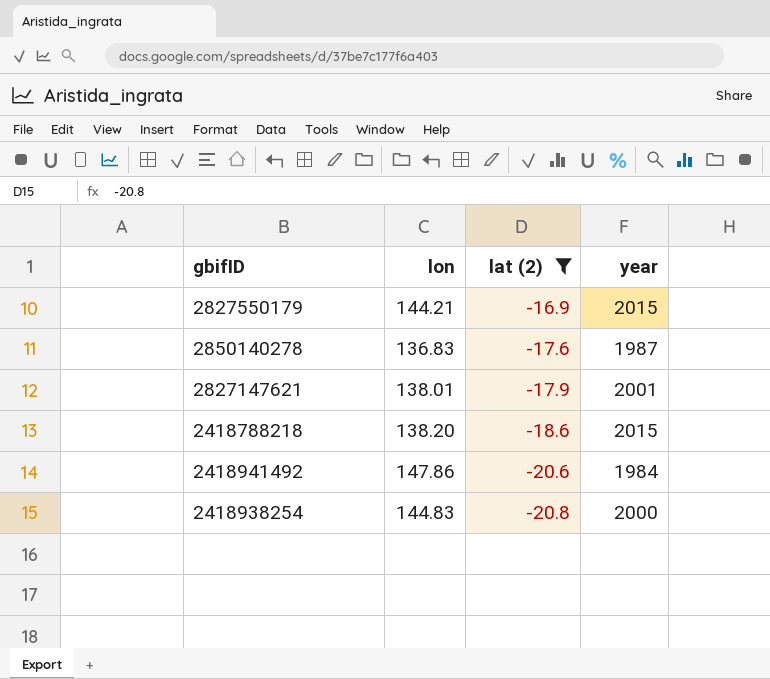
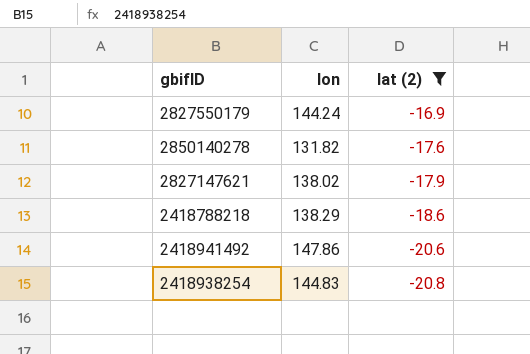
column year | position: 4 -> none
2827550179 | lon: 144.21 -> 144.24
2850140278 | lon: 136.83 -> 131.82
2827147621 | lon: 138.01 -> 138.02
2418788218 | lon: 138.20 -> 138.29

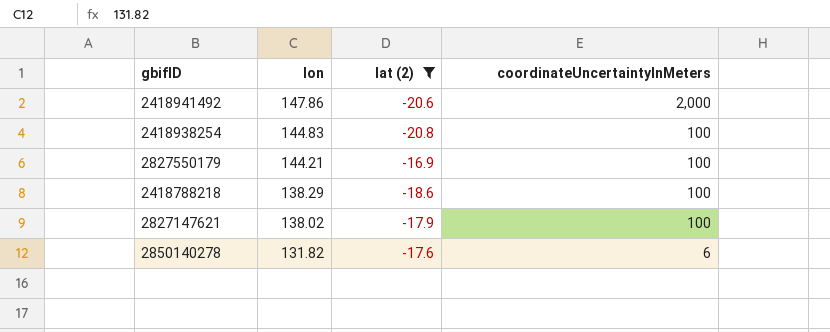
row order: lat (2) descending -> lon descending
column coordinateUncertaintyInMeters | position: none -> 4
2827550179 | lon: 144.24 -> 144.21

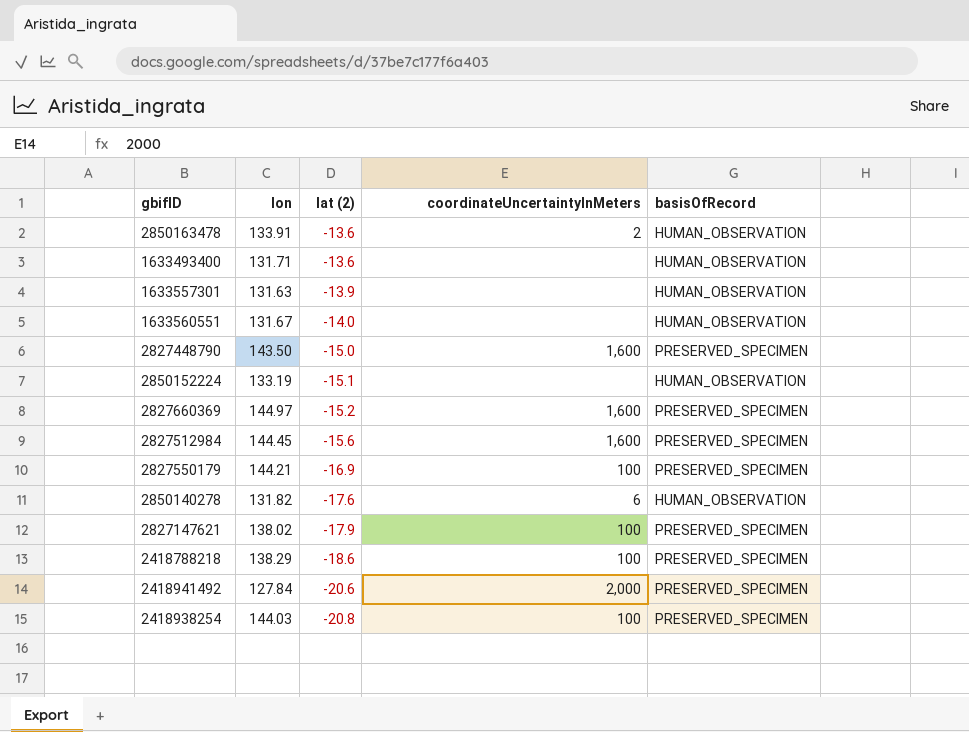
filter: lat (2) <= -16.9 -> none
row order: lon descending -> lat (2) descending
column basisOfRecord | position: none -> 5
2418941492 | lon: 147.86 -> 127.84
2418938254 | lon: 144.83 -> 144.03

